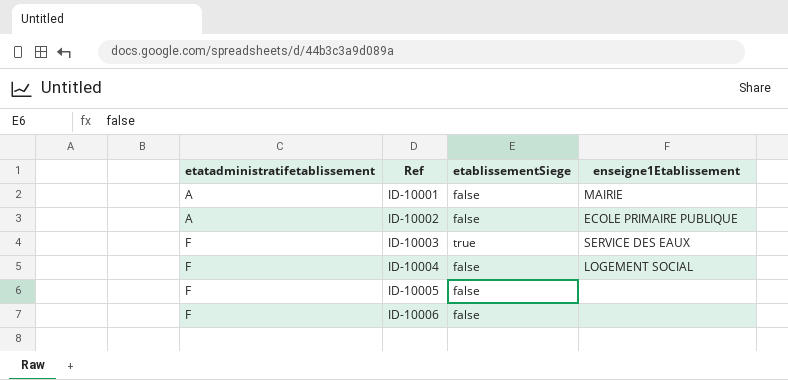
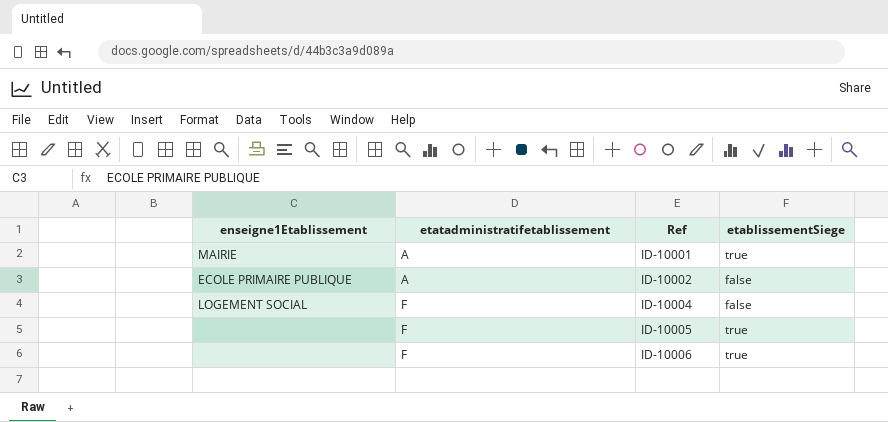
column enseigne1Etablissement | position: 4 -> 1
row ID-10003: F | true | SERVICE DES EAUX -> none
ID-10001 | etablissementSiege: false -> true
ID-10005 | etablissementSiege: false -> true
ID-10006 | etablissementSiege: false -> true

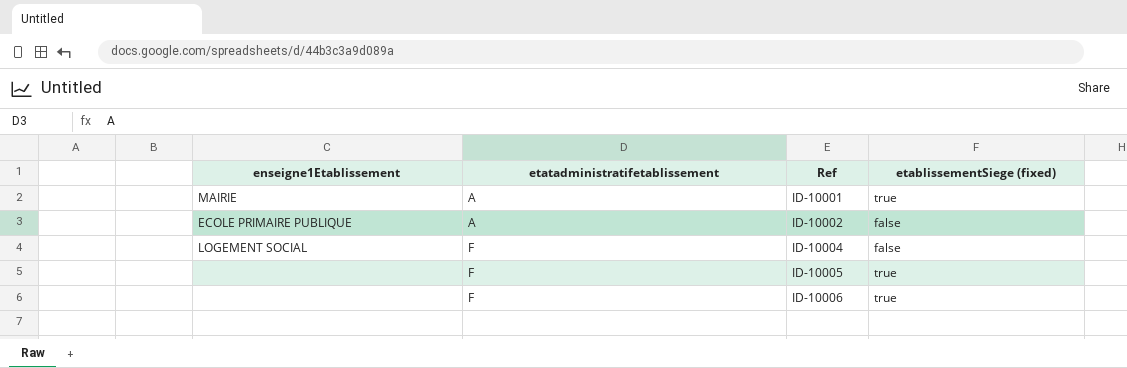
column name: etablissementSiege -> etablissementSiege (fixed)

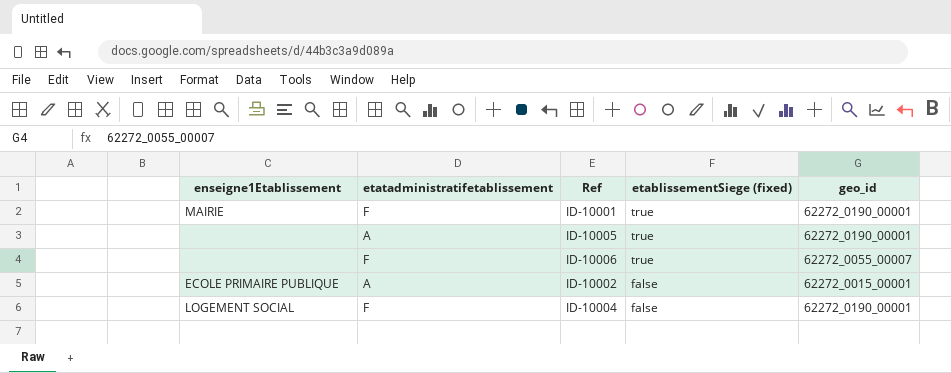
row order: etatadministratifetablissement ascending -> etablissementSiege (fixed) descending
column geo_id | position: none -> 5
ID-10001 | etatadministratifetablissement: A -> F
ID-10005 | etatadministratifetablissement: F -> A

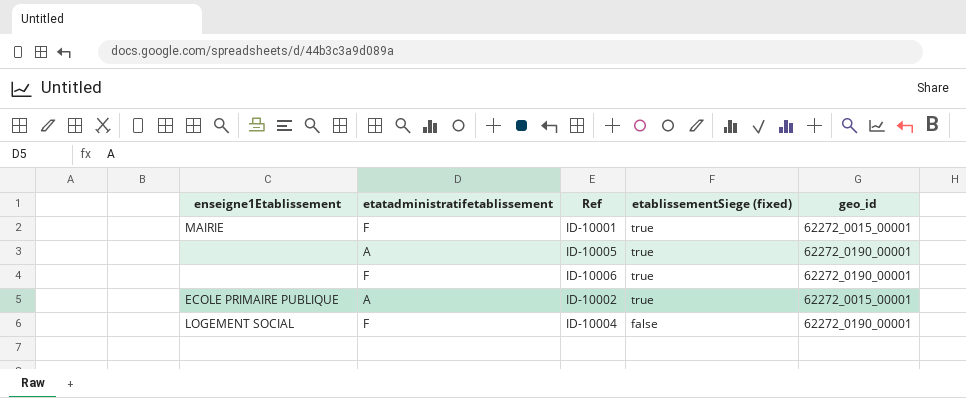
ID-10001 | geo_id: 62272_0190_00001 -> 62272_0015_00001
ID-10006 | geo_id: 62272_0055_00007 -> 62272_0190_00001
ID-10002 | etablissementSiege (fixed): false -> true

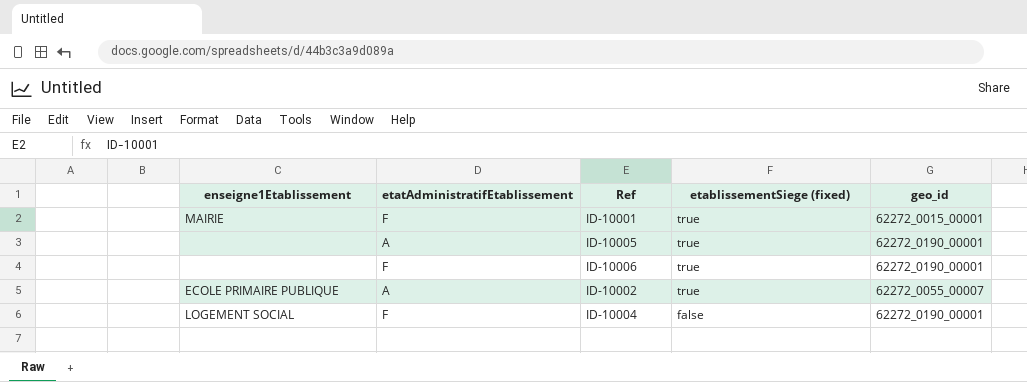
column name: etatadministratifetablissement -> etatAdministratifEtablissement
ID-10002 | geo_id: 62272_0015_00001 -> 62272_0055_00007

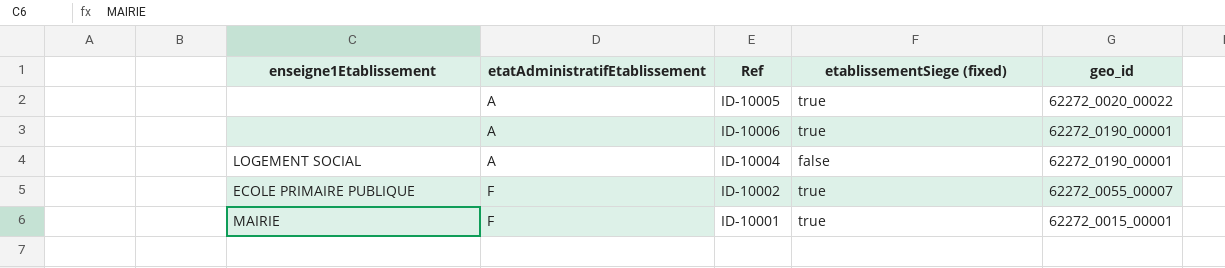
row order: etablissementSiege (fixed) descending -> etatAdministratifEtablissement ascending
ID-10005 | geo_id: 62272_0190_00001 -> 62272_0020_00022
ID-10006 | etatAdministratifEtablissement: F -> A
ID-10004 | etatAdministratifEtablissement: F -> A
ID-10002 | etatAdministratifEtablissement: A -> F

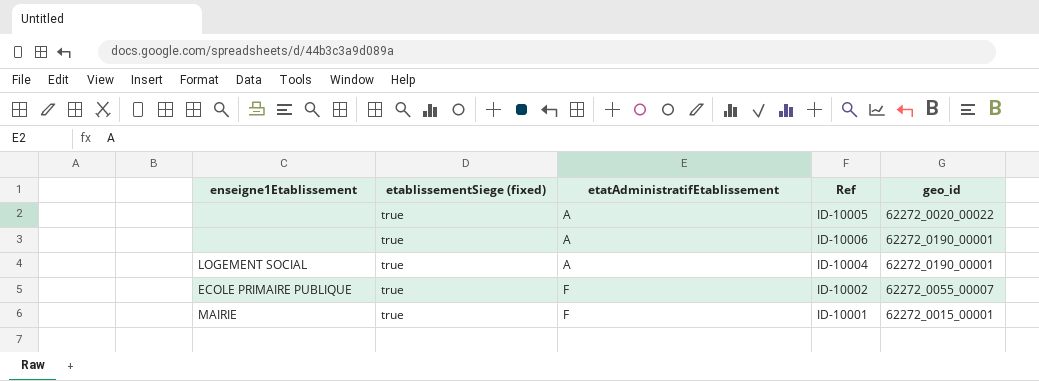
column etablissementSiege (fixed) | position: 4 -> 2
ID-10004 | etablissementSiege (fixed): false -> true

